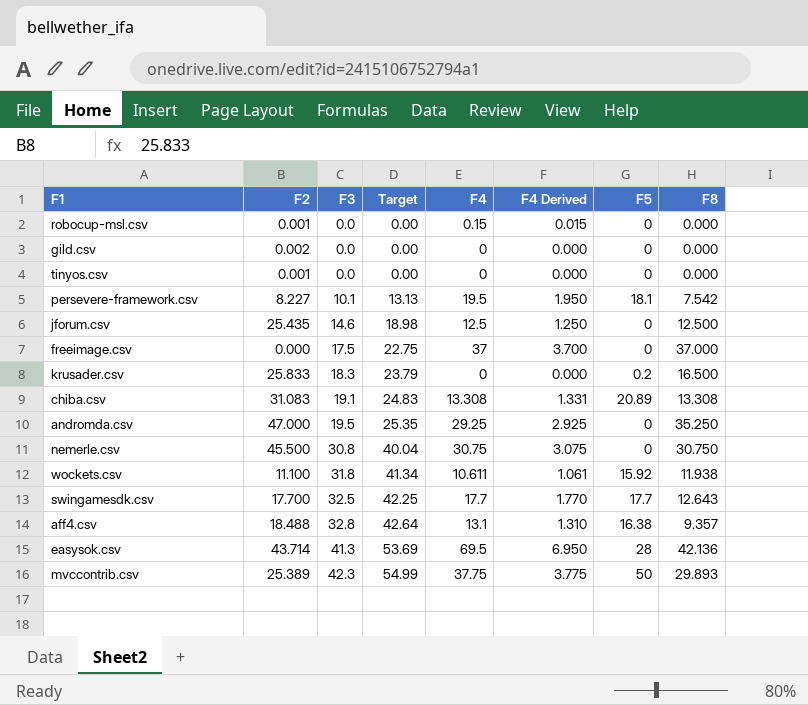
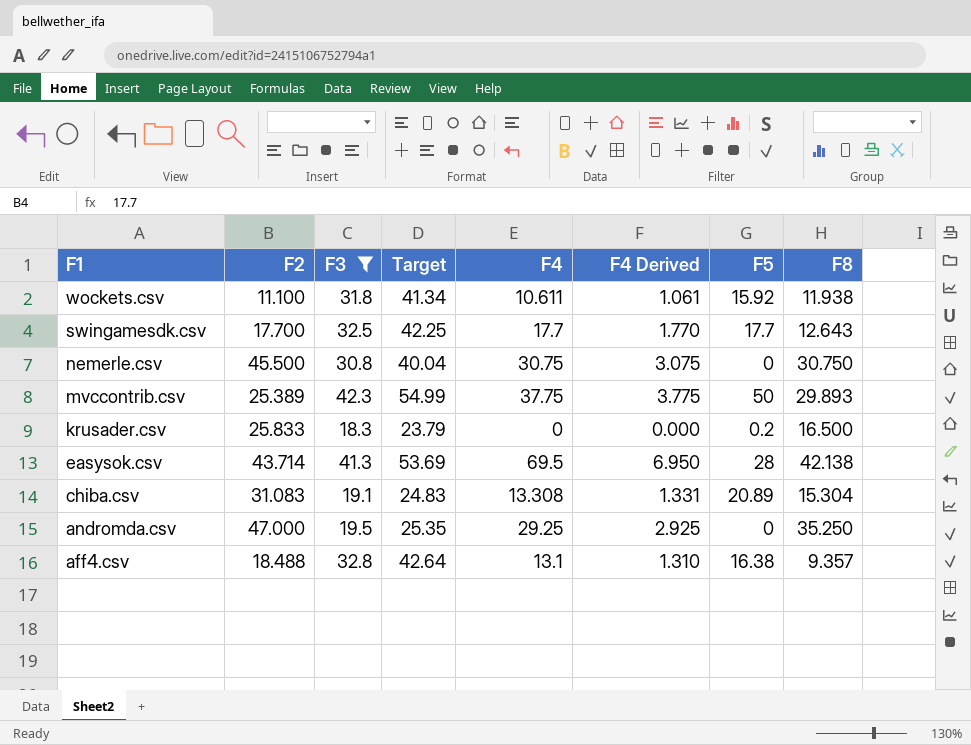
filter: none -> F3 >= 18.3
row order: F3 ascending -> F1 descending
easysok.csv | F8: 42.136 -> 42.138
chiba.csv | F8: 13.308 -> 15.304

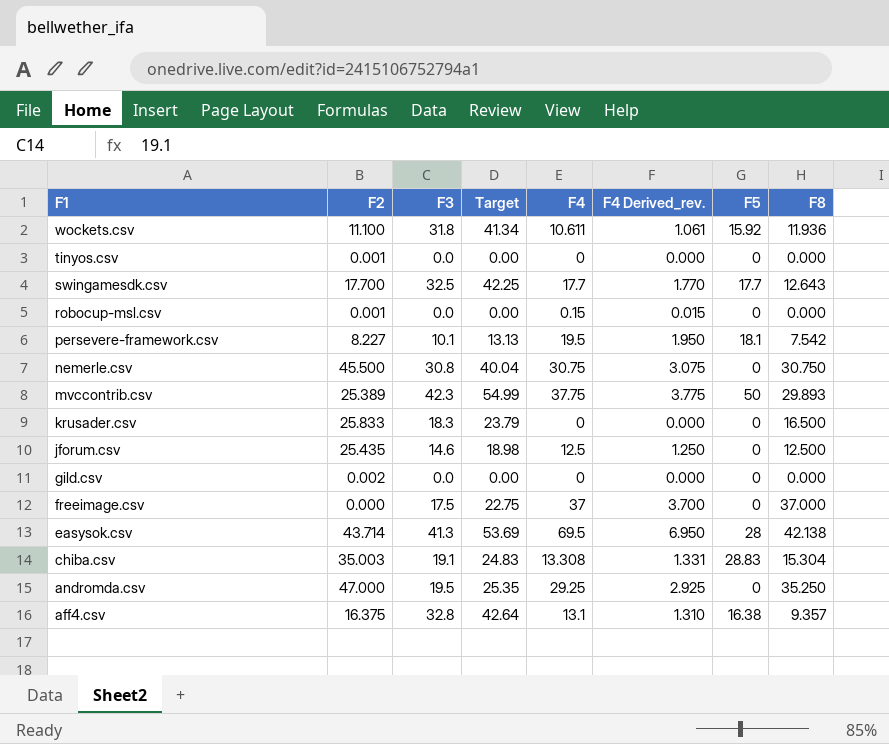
filter: F3 >= 18.3 -> none
column name: F4 Derived -> F4 Derived_rev.
wockets.csv | F8: 11.938 -> 11.936
krusader.csv | F5: 0.2 -> 0
chiba.csv | F2: 31.083 -> 35.003
chiba.csv | F5: 20.89 -> 28.83
aff4.csv | F2: 18.488 -> 16.375

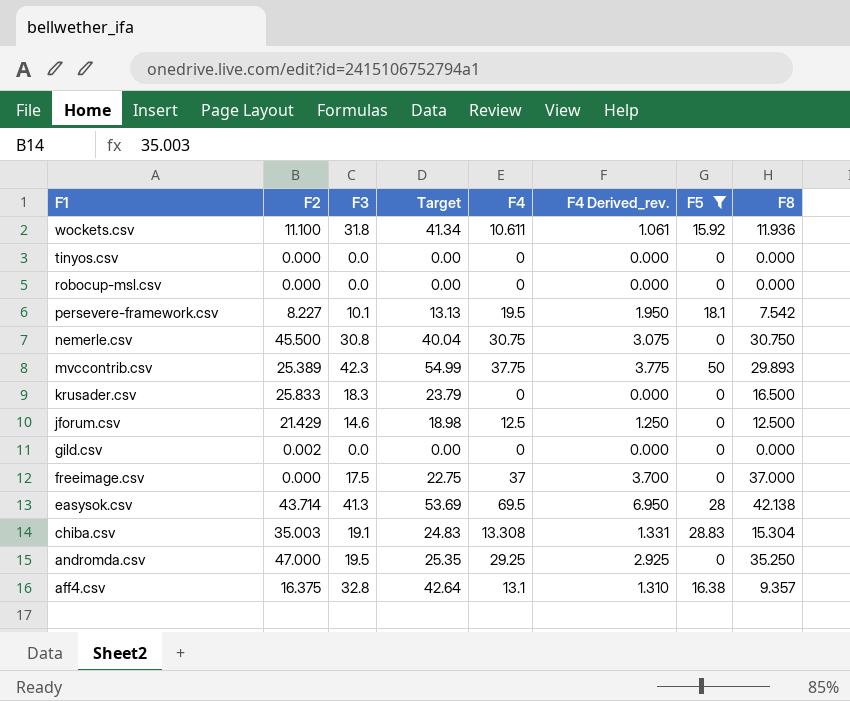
filter: none -> F5 != 17.7
tinyos.csv | F2: 0.001 -> 0.000
robocup-msl.csv | F2: 0.001 -> 0.000
robocup-msl.csv | F4: 0.15 -> 0
robocup-msl.csv | F4 Derived_rev.: 0.015 -> 0.000
jforum.csv | F2: 25.435 -> 21.429

